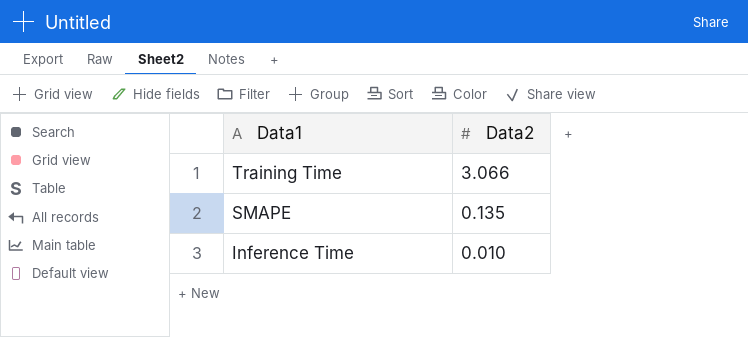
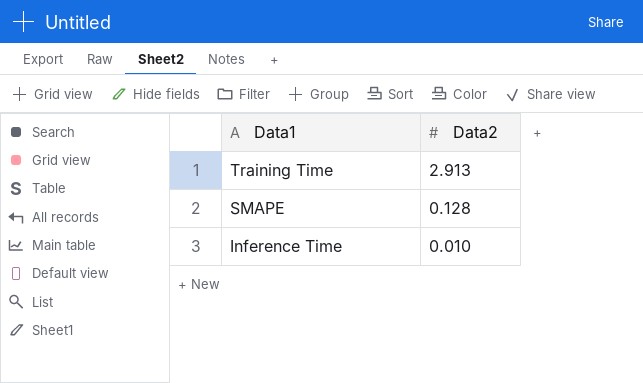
Training Time | Data2: 3.066 -> 2.913
SMAPE | Data2: 0.135 -> 0.128

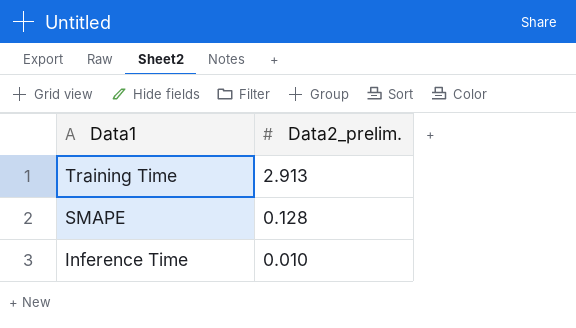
column name: Data2 -> Data2_prelim.

